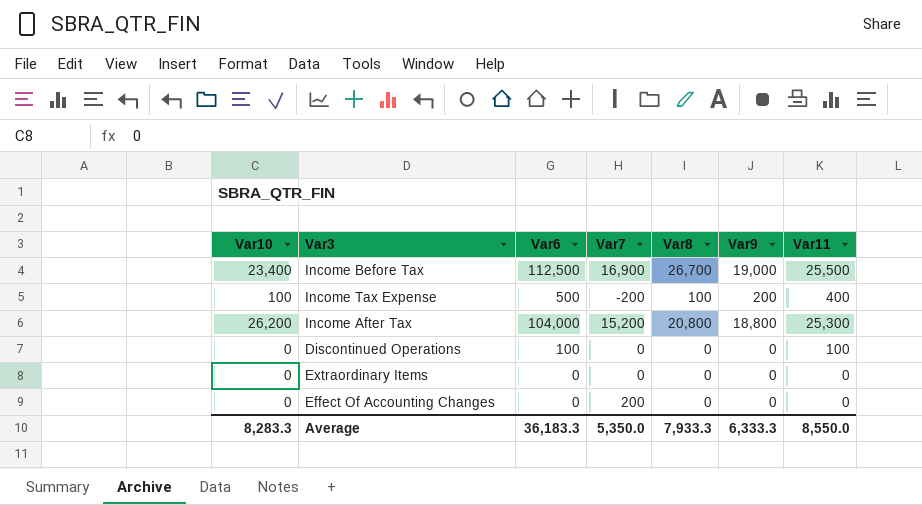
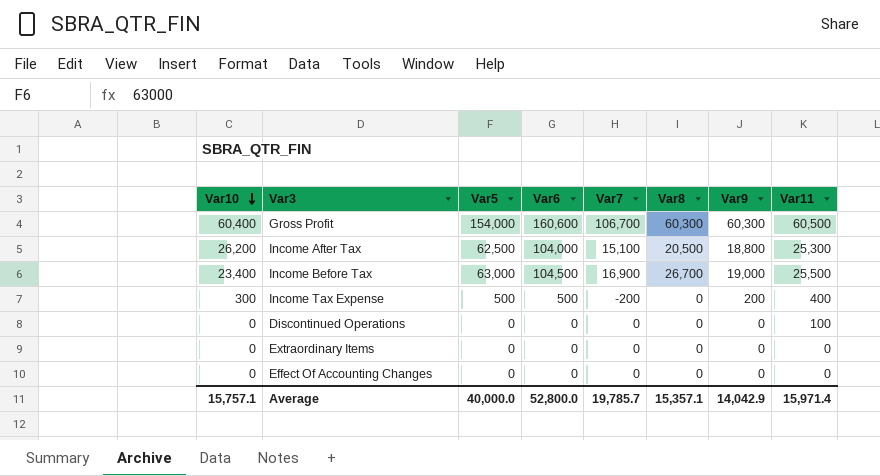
row order: none -> Var10 descending
column Var5 | position: none -> 3
row Gross Profit: none -> 60,400 | 154,000 | 160,600 | 106,700 | 60,300 | 60,300 | 60,500
Income After Tax | Var7: 15,200 -> 15,100
Income After Tax | Var8: 20,800 -> 20,500
Income Before Tax | Var6: 112,500 -> 104,500
Income Tax Expense | Var10: 100 -> 300
Income Tax Expense | Var8: 100 -> 0
Discontinued Operations | Var6: 100 -> 0
Effect Of Accounting Changes | Var7: 200 -> 0
Average | Var10: 8,283.3 -> 15,757.1
Average | Var6: 36,183.3 -> 52,800.0
Average | Var7: 5,350.0 -> 19,785.7
Average | Var8: 7,933.3 -> 15,357.1
Average | Var9: 6,333.3 -> 14,042.9
Average | Var11: 8,550.0 -> 15,971.4

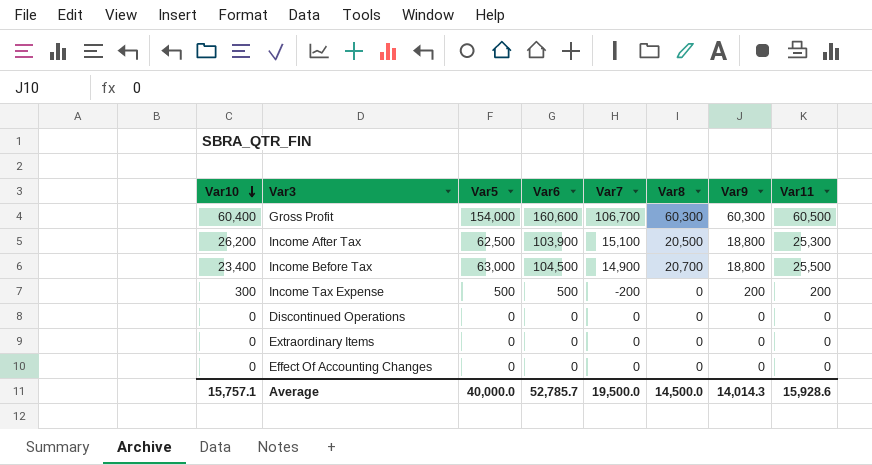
Income After Tax | Var6: 104,000 -> 103,900
Income Before Tax | Var7: 16,900 -> 14,900
Income Before Tax | Var8: 26,700 -> 20,700
Income Before Tax | Var9: 19,000 -> 18,800
Income Tax Expense | Var11: 400 -> 200
Discontinued Operations | Var11: 100 -> 0
Average | Var6: 52,800.0 -> 52,785.7
Average | Var7: 19,785.7 -> 19,500.0
Average | Var8: 15,357.1 -> 14,500.0
Average | Var9: 14,042.9 -> 14,014.3
Average | Var11: 15,971.4 -> 15,928.6

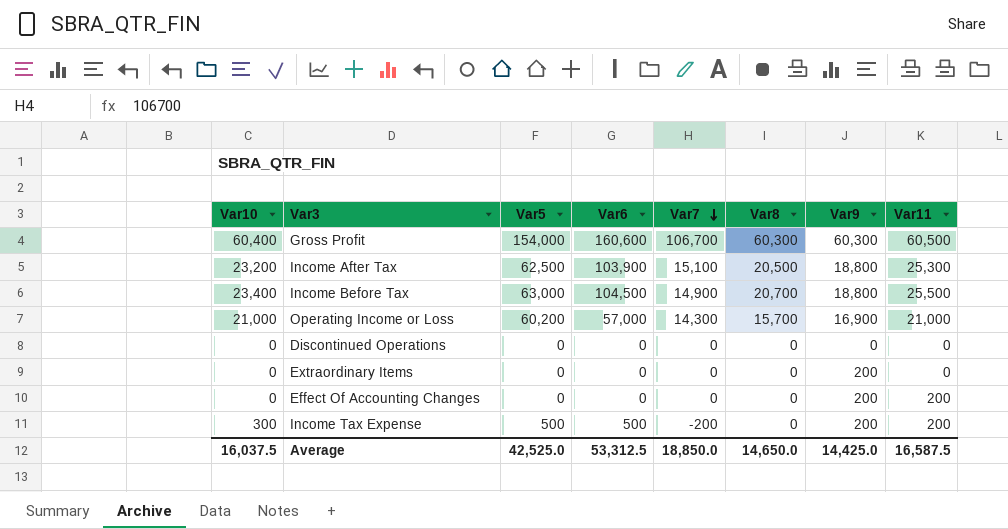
row order: Var10 descending -> Var7 descending
Income After Tax | Var10: 26,200 -> 23,200
row Operating Income or Loss: none -> 21,000 | 60,200 | 57,000 | 14,300 | 15,700 | 16,900 | 21,000
Extraordinary Items | Var9: 0 -> 200
Effect Of Accounting Changes | Var9: 0 -> 200
Effect Of Accounting Changes | Var11: 0 -> 200
Average | Var10: 15,757.1 -> 16,037.5
Average | Var5: 40,000.0 -> 42,525.0
Average | Var6: 52,785.7 -> 53,312.5
Average | Var7: 19,500.0 -> 18,850.0
Average | Var8: 14,500.0 -> 14,650.0
Average | Var9: 14,014.3 -> 14,425.0
Average | Var11: 15,928.6 -> 16,587.5

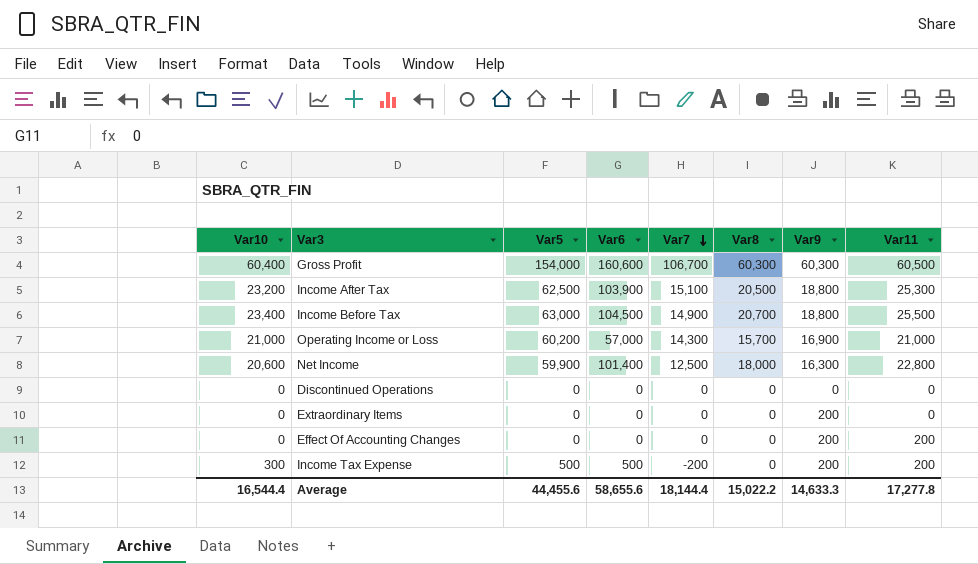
row Net Income: none -> 20,600 | 59,900 | 101,400 | 12,500 | 18,000 | 16,300 | 22,800
Average | Var10: 16,037.5 -> 16,544.4
Average | Var5: 42,525.0 -> 44,455.6
Average | Var6: 53,312.5 -> 58,655.6
Average | Var7: 18,850.0 -> 18,144.4
Average | Var8: 14,650.0 -> 15,022.2
Average | Var9: 14,425.0 -> 14,633.3
Average | Var11: 16,587.5 -> 17,277.8

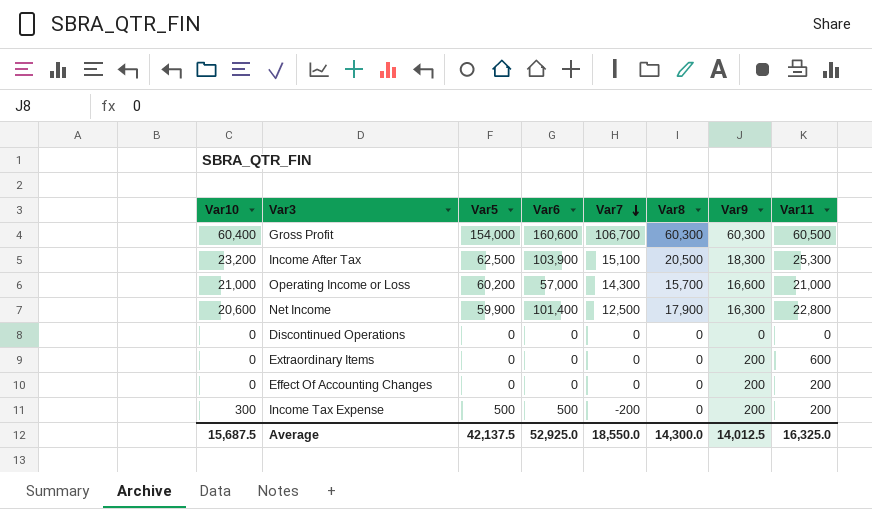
row Income Before Tax: 23,400 | 63,000 | 104,500 | 14,900 | 20,700 | 18,800 | 25,500 -> none
Income After Tax | Var9: 18,800 -> 18,300
Operating Income or Loss | Var9: 16,900 -> 16,600
Net Income | Var8: 18,000 -> 17,900
Extraordinary Items | Var11: 0 -> 600
Average | Var10: 16,544.4 -> 15,687.5
Average | Var5: 44,455.6 -> 42,137.5
Average | Var6: 58,655.6 -> 52,925.0
Average | Var7: 18,144.4 -> 18,550.0
Average | Var8: 15,022.2 -> 14,300.0
Average | Var9: 14,633.3 -> 14,012.5
Average | Var11: 17,277.8 -> 16,325.0

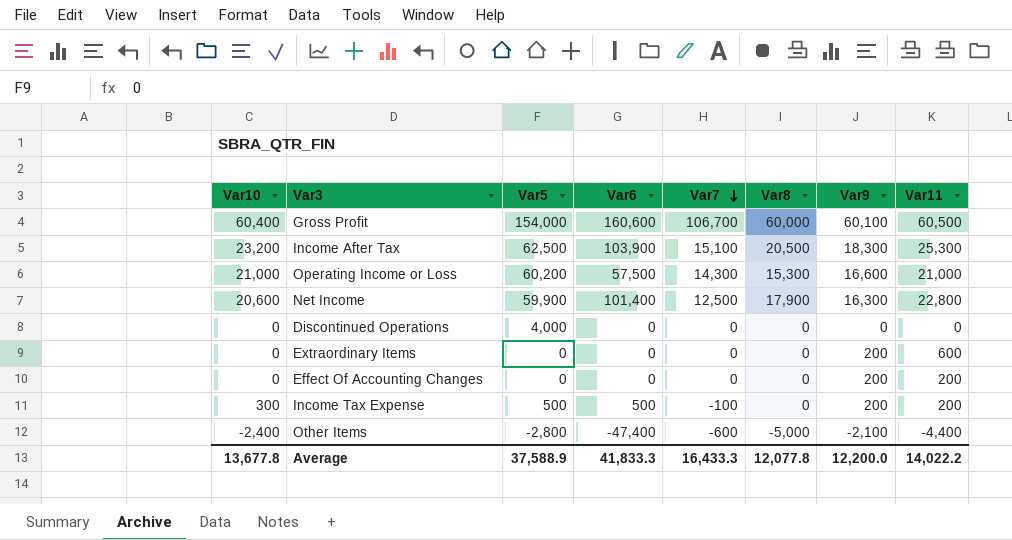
Gross Profit | Var8: 60,300 -> 60,000
Gross Profit | Var9: 60,300 -> 60,100
Operating Income or Loss | Var6: 57,000 -> 57,500
Operating Income or Loss | Var8: 15,700 -> 15,300
Discontinued Operations | Var5: 0 -> 4,000
Income Tax Expense | Var7: -200 -> -100
row Other Items: none -> -2,400 | -2,800 | -47,400 | -600 | -5,000 | -2,100 | -4,400
Average | Var10: 15,687.5 -> 13,677.8
Average | Var5: 42,137.5 -> 37,588.9
Average | Var6: 52,925.0 -> 41,833.3
Average | Var7: 18,550.0 -> 16,433.3
Average | Var8: 14,300.0 -> 12,077.8
Average | Var9: 14,012.5 -> 12,200.0
Average | Var11: 16,325.0 -> 14,022.2

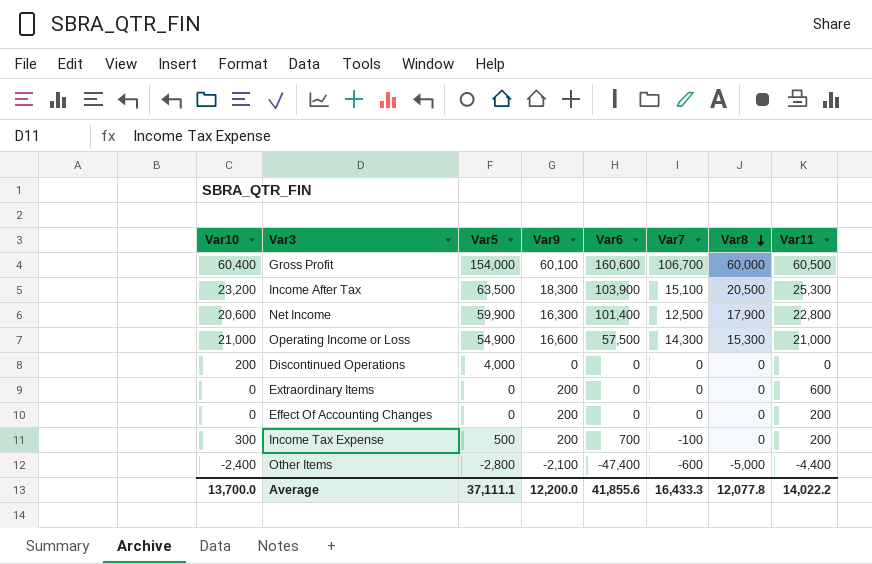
row order: Var7 descending -> Var8 descending
column Var9 | position: 7 -> 4
Income After Tax | Var5: 62,500 -> 63,500
Operating Income or Loss | Var5: 60,200 -> 54,900
Discontinued Operations | Var10: 0 -> 200
Income Tax Expense | Var6: 500 -> 700
Average | Var10: 13,677.8 -> 13,700.0
Average | Var5: 37,588.9 -> 37,111.1
Average | Var6: 41,833.3 -> 41,855.6

